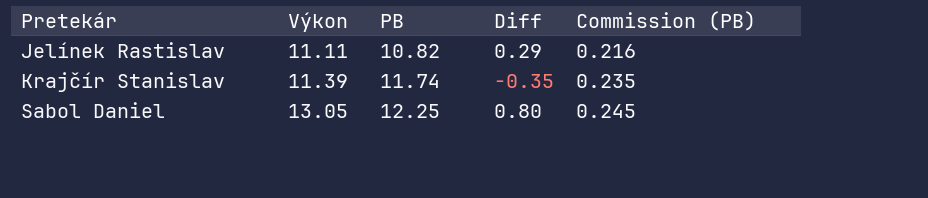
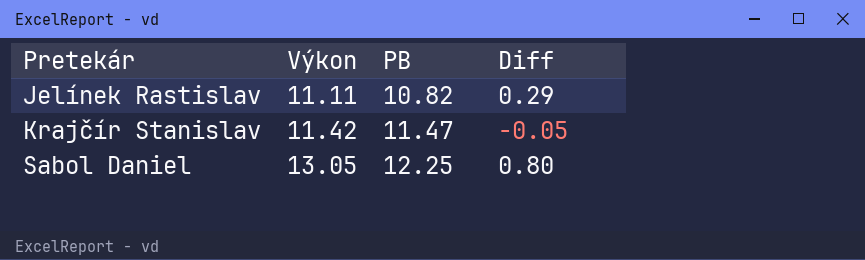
column Commission (PB) | formula: [PB] * 0.02 -> none
Krajčír Stanislav | Výkon: 11.39 -> 11.42
Krajčír Stanislav | PB: 11.74 -> 11.47
Krajčír Stanislav | Diff: -0.35 -> -0.05

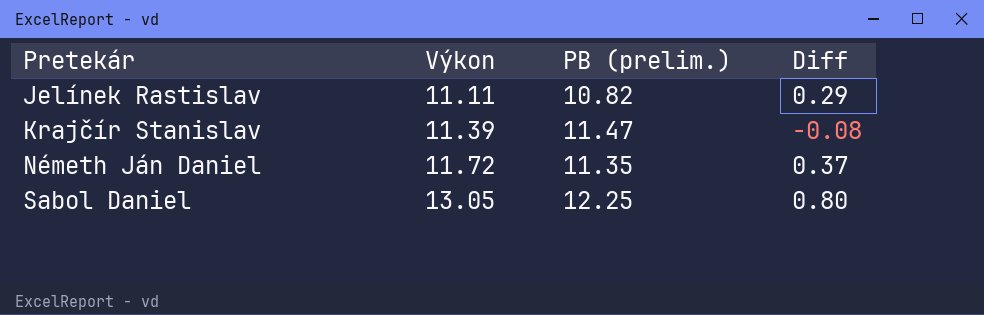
column name: PB -> PB (prelim.)
Krajčír Stanislav | Výkon: 11.42 -> 11.39
Krajčír Stanislav | Diff: -0.05 -> -0.08
row Németh Ján Daniel: none -> 11.72 | 11.35 | 0.37

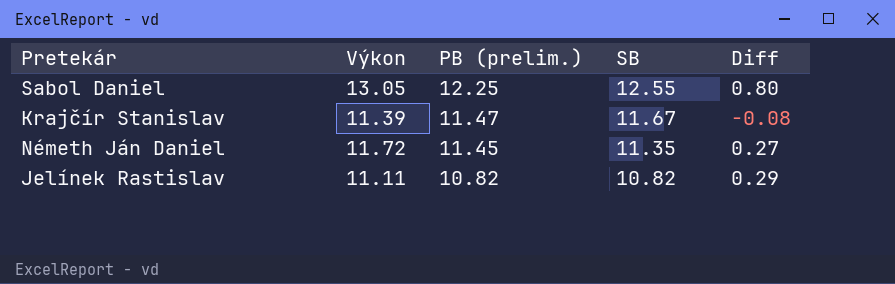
row order: Pretekár ascending -> PB (prelim.) descending
column SB | position: none -> 4
Németh Ján Daniel | PB (prelim.): 11.35 -> 11.45
Németh Ján Daniel | Diff: 0.37 -> 0.27

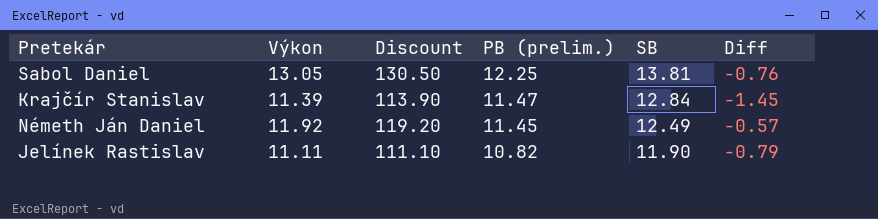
column Discount | formula: none -> [Výkon] * 10
column Diff | formula: [Výkon] - [PB (prelim.)] -> [Výkon] - [SB]
Sabol Daniel | SB: 12.55 -> 13.81
Krajčír Stanislav | SB: 11.67 -> 12.84
Németh Ján Daniel | Výkon: 11.72 -> 11.92
Németh Ján Daniel | SB: 11.35 -> 12.49
Jelínek Rastislav | SB: 10.82 -> 11.90

